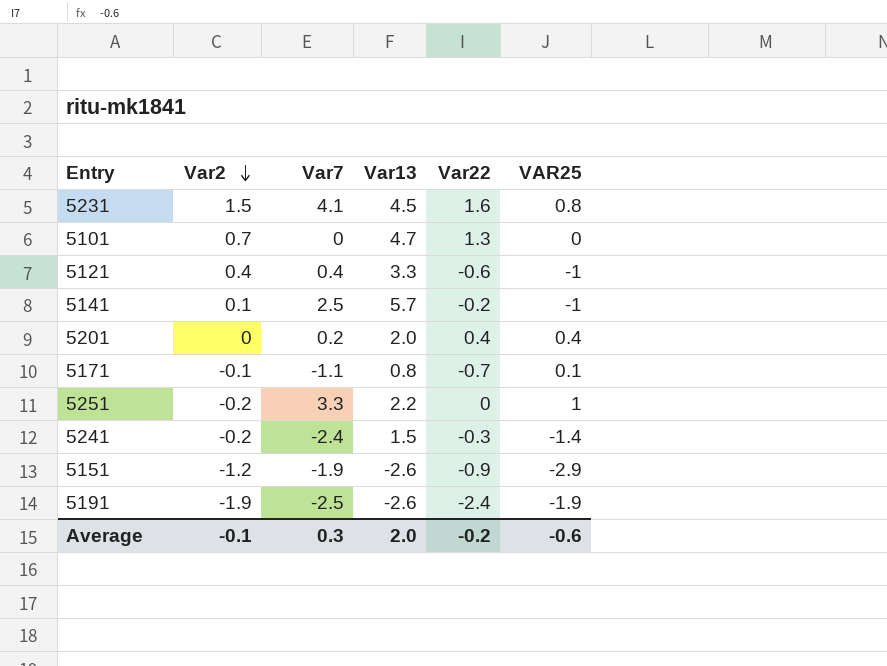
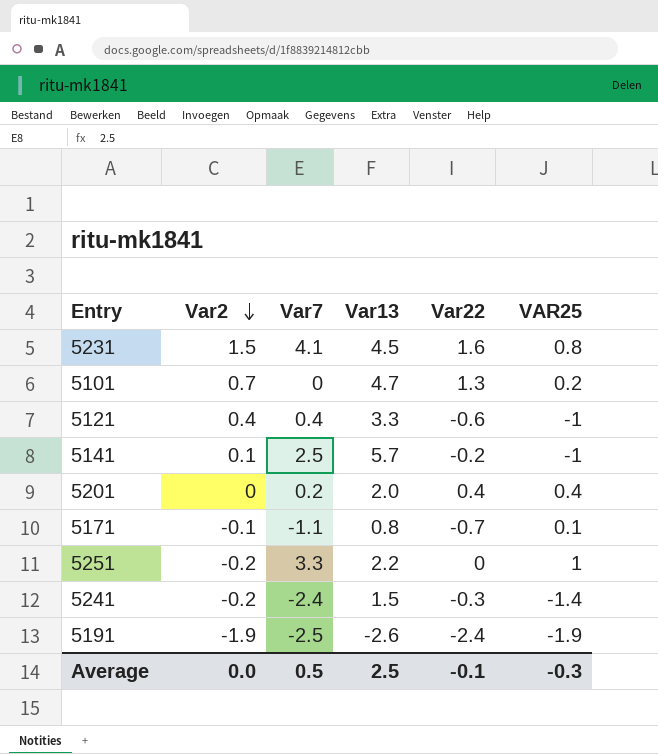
row 5151: -1.2 | -1.9 | -2.6 | -0.9 | -2.9 -> none
5101 | VAR25: 0 -> 0.2
Average | Var2: -0.1 -> 0.0
Average | Var7: 0.3 -> 0.5
Average | Var13: 2.0 -> 2.5
Average | Var22: -0.2 -> -0.1
Average | VAR25: -0.6 -> -0.3

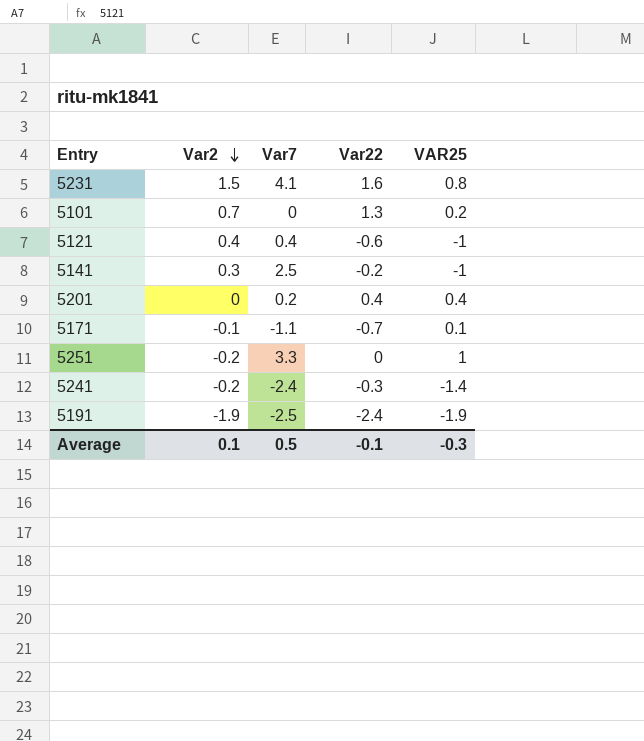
column Var13 | position: 4 -> none
5141 | Var2: 0.1 -> 0.3
Average | Var2: 0.0 -> 0.1

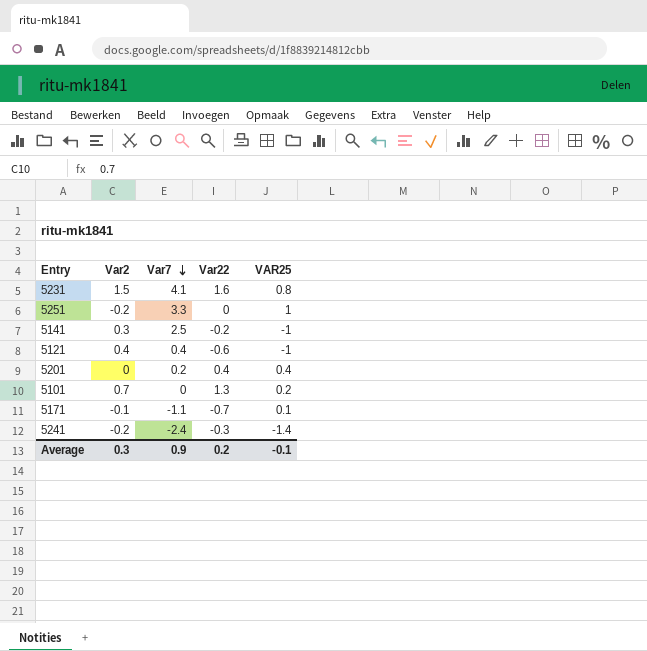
row order: Var2 descending -> Var7 descending
row 5191: -1.9 | -2.5 | -2.4 | -1.9 -> none
Average | Var2: 0.1 -> 0.3
Average | Var7: 0.5 -> 0.9
Average | Var22: -0.1 -> 0.2
Average | VAR25: -0.3 -> -0.1

